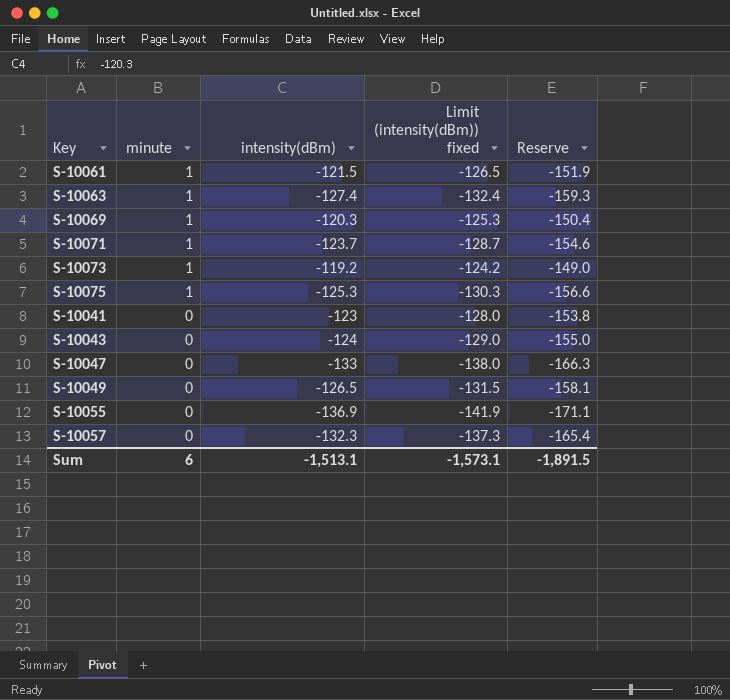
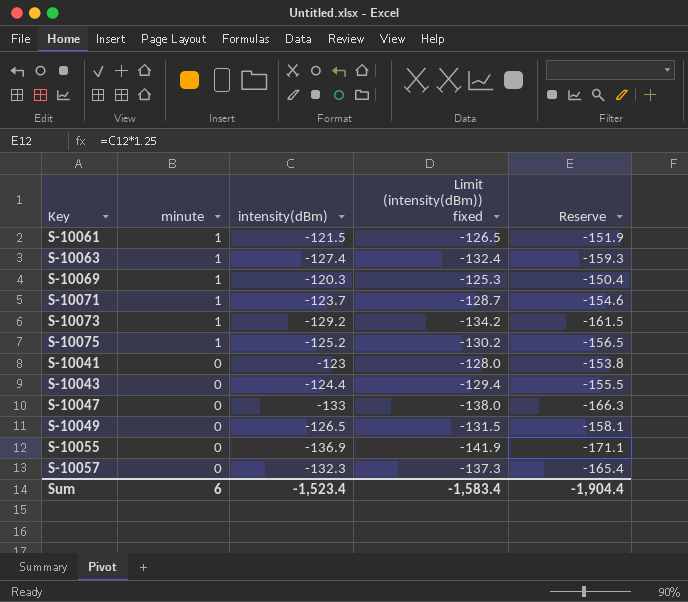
S-10073 | intensity(dBm): -119.2 -> -129.2
S-10073 | Limit (intensity(dBm)) fixed: -124.2 -> -134.2
S-10073 | Reserve: -149.0 -> -161.5
S-10075 | intensity(dBm): -125.3 -> -125.2
S-10075 | Limit (intensity(dBm)) fixed: -130.3 -> -130.2
S-10075 | Reserve: -156.6 -> -156.5
S-10043 | intensity(dBm): -124 -> -124.4
S-10043 | Limit (intensity(dBm)) fixed: -129.0 -> -129.4
S-10043 | Reserve: -155.0 -> -155.5
Sum | intensity(dBm): -1,513.1 -> -1,523.4
Sum | Limit (intensity(dBm)) fixed: -1,573.1 -> -1,583.4
Sum | Reserve: -1,891.5 -> -1,904.4

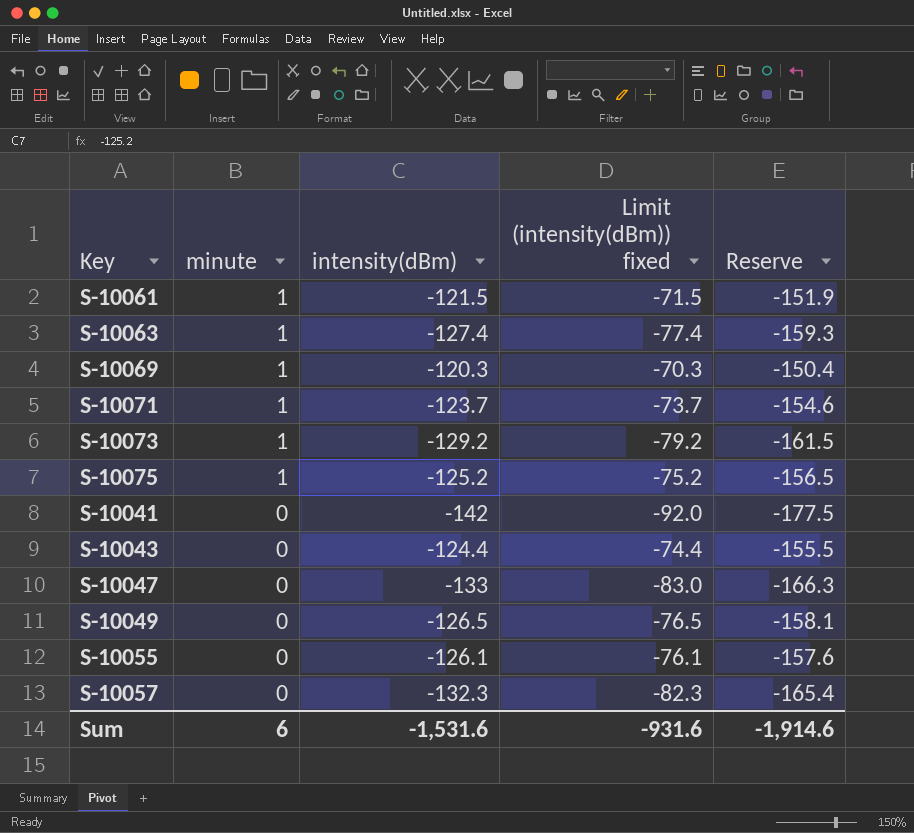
column Limit (intensity(dBm)) fixed | formula: [intensity(dBm)] - 5 -> [intensity(dBm)] + 50
S-10041 | intensity(dBm): -123 -> -142
S-10041 | Reserve: -153.8 -> -177.5
S-10055 | intensity(dBm): -136.9 -> -126.1
S-10055 | Reserve: -171.1 -> -157.6
Sum | intensity(dBm): -1,523.4 -> -1,531.6
Sum | Limit (intensity(dBm)) fixed: -1,583.4 -> -931.6
Sum | Reserve: -1,904.4 -> -1,914.6

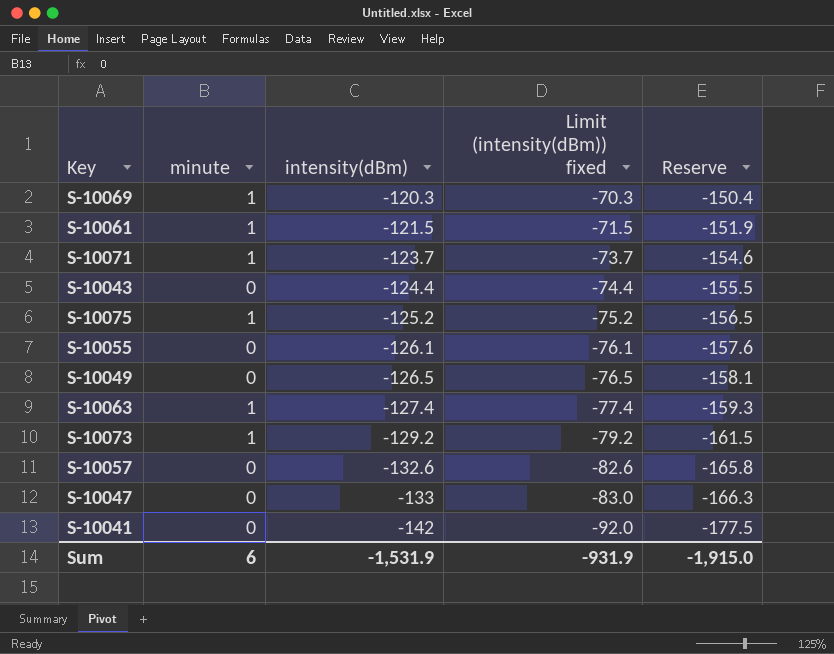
row order: minute descending -> intensity(dBm) descending
S-10057 | intensity(dBm): -132.3 -> -132.6
S-10057 | Limit (intensity(dBm)) fixed: -82.3 -> -82.6
S-10057 | Reserve: -165.4 -> -165.8
Sum | intensity(dBm): -1,531.6 -> -1,531.9
Sum | Limit (intensity(dBm)) fixed: -931.6 -> -931.9
Sum | Reserve: -1,914.6 -> -1,915.0

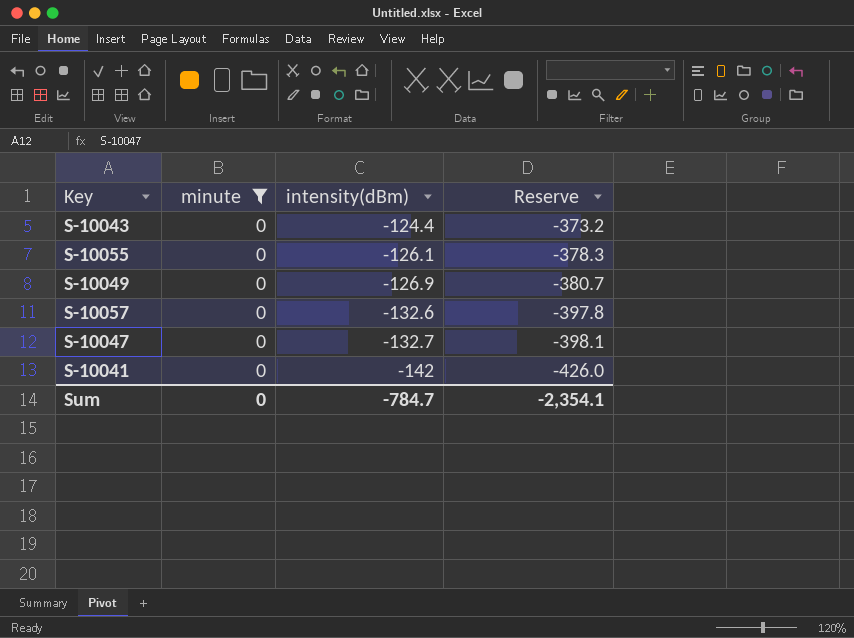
filter: none -> minute = 0
column Limit (intensity(dBm)) fixed | formula: [intensity(dBm)] + 50 -> none
column Reserve | formula: [intensity(dBm)] * 1.25 -> [intensity(dBm)] * 3
S-10049 | intensity(dBm): -126.5 -> -126.9
S-10047 | intensity(dBm): -133 -> -132.7
Sum | minute: 6 -> 0
Sum | intensity(dBm): -1,531.9 -> -784.7
Sum | Reserve: -1,915.0 -> -2,354.1

